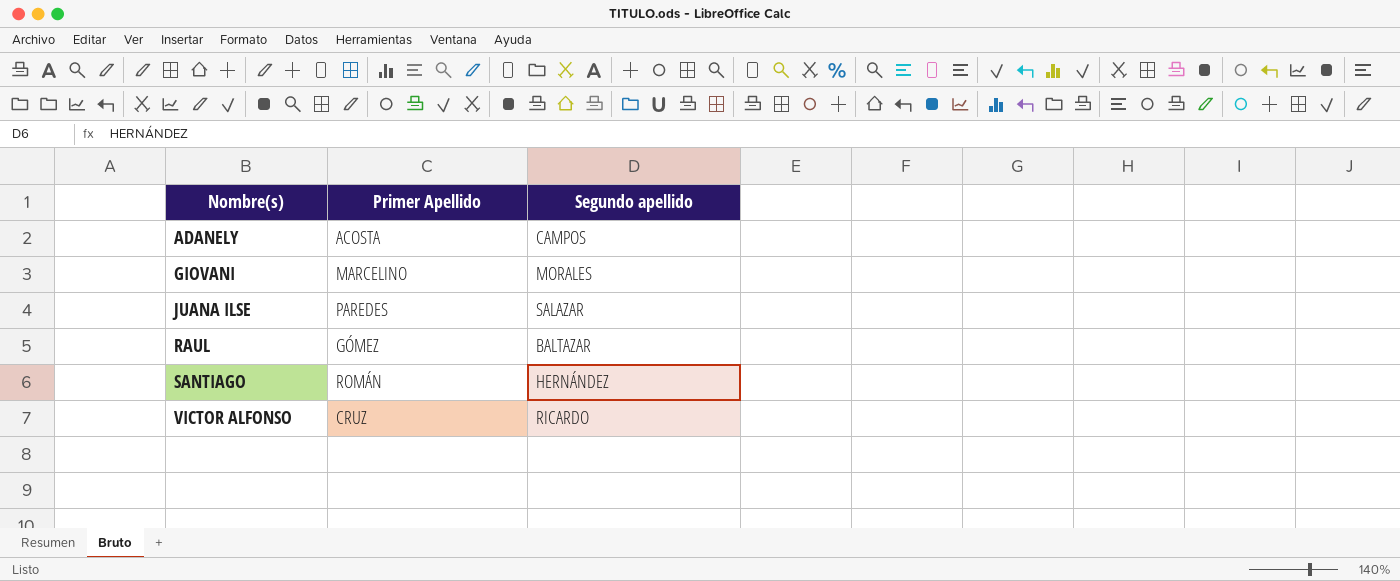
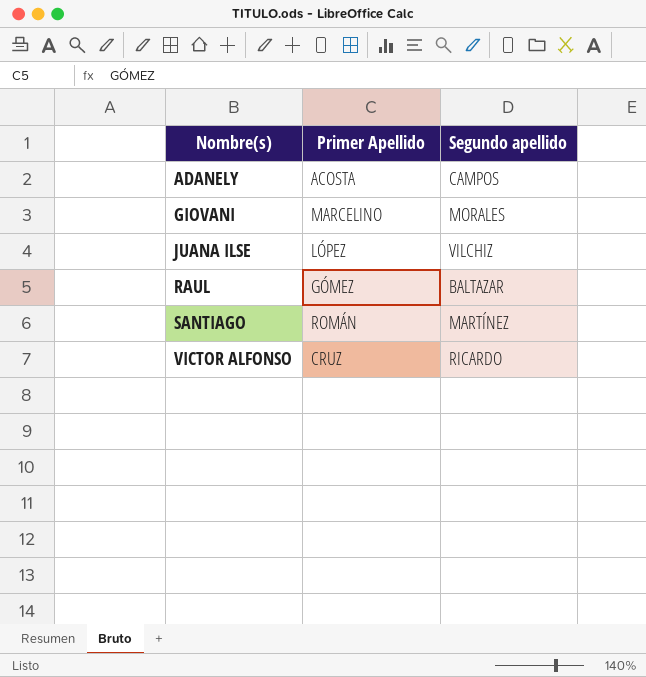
JUANA ILSE | Primer Apellido: PAREDES -> LÓPEZ
JUANA ILSE | Segundo apellido: SALAZAR -> VILCHIZ
SANTIAGO | Segundo apellido: HERNÁNDEZ -> MARTÍNEZ

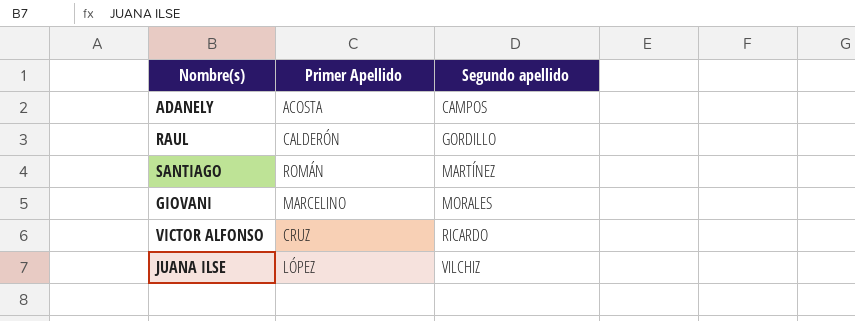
row order: Nombre(s) ascending -> Segundo apellido ascending
RAUL | Primer Apellido: GÓMEZ -> CALDERÓN
RAUL | Segundo apellido: BALTAZAR -> GORDILLO

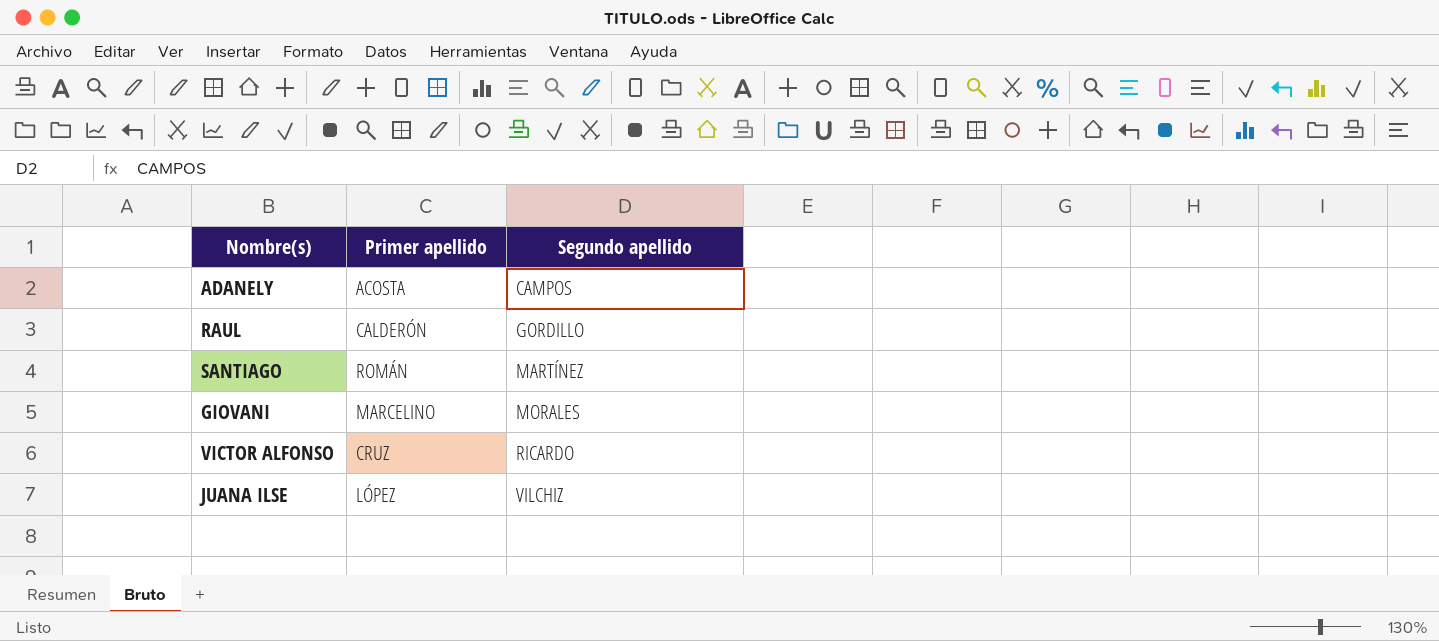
column name: Primer Apellido -> Primer apellido

